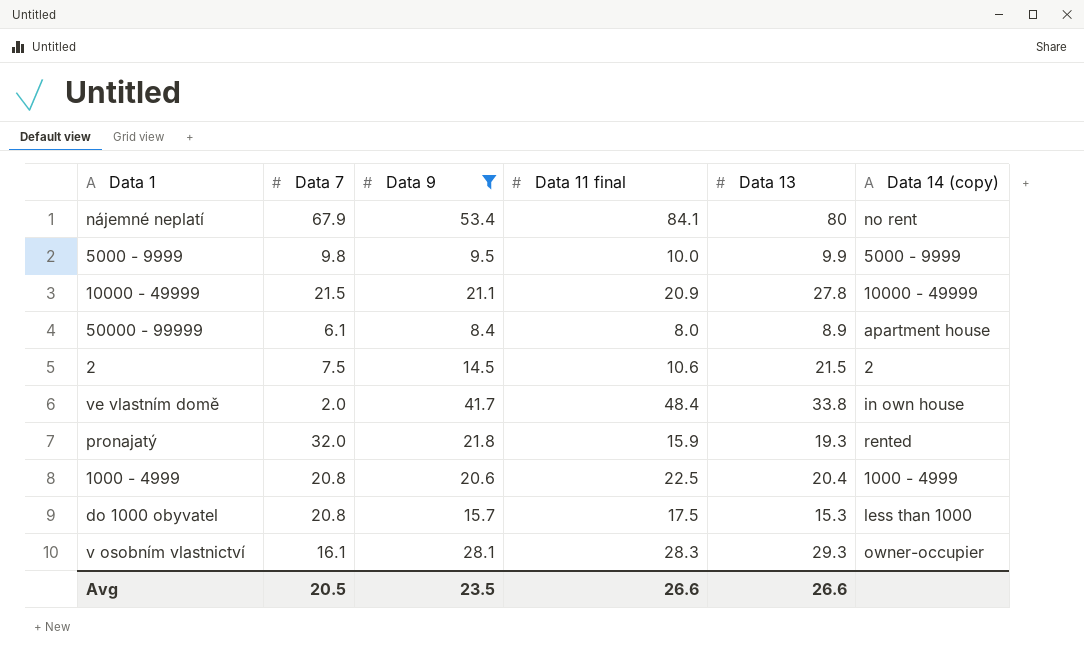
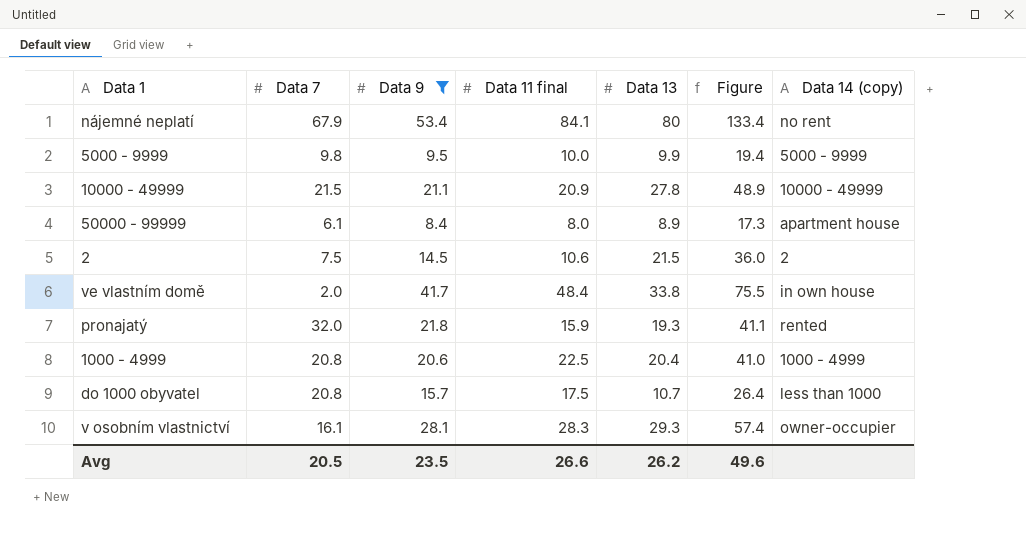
column Figure | formula: none -> [Data 9] + [Data 13]
do 1000 obyvatel | Data 13: 15.3 -> 10.7
Avg | Data 13: 26.6 -> 26.2

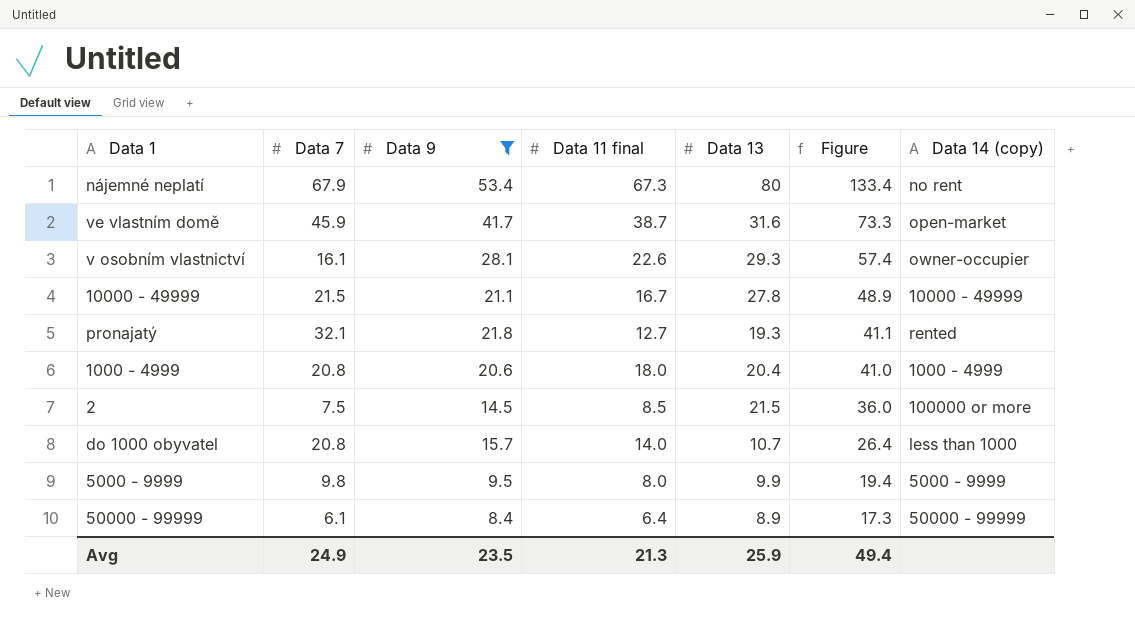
row order: none -> Figure descending
nájemné neplatí | Data 11 final: 84.1 -> 67.3
ve vlastním domě | Data 7: 2.0 -> 45.9
ve vlastním domě | Data 11 final: 48.4 -> 38.7
ve vlastním domě | Data 13: 33.8 -> 31.6
ve vlastním domě | Figure: 75.5 -> 73.3
ve vlastním domě | Data 14 (copy): in own house -> open-market
v osobním vlastnictví | Data 11 final: 28.3 -> 22.6
10000 - 49999 | Data 11 final: 20.9 -> 16.7
pronajatý | Data 7: 32.0 -> 32.1
pronajatý | Data 11 final: 15.9 -> 12.7
1000 - 4999 | Data 11 final: 22.5 -> 18.0
2 | Data 11 final: 10.6 -> 8.5
2 | Data 14 (copy): 2 -> 100000 or more
do 1000 obyvatel | Data 11 final: 17.5 -> 14.0
5000 - 9999 | Data 11 final: 10.0 -> 8.0
50000 - 99999 | Data 11 final: 8.0 -> 6.4
50000 - 99999 | Data 14 (copy): apartment house -> 50000 - 99999
Avg | Data 7: 20.5 -> 24.9
Avg | Data 11 final: 26.6 -> 21.3
Avg | Data 13: 26.2 -> 25.9
Avg | Figure: 49.6 -> 49.4

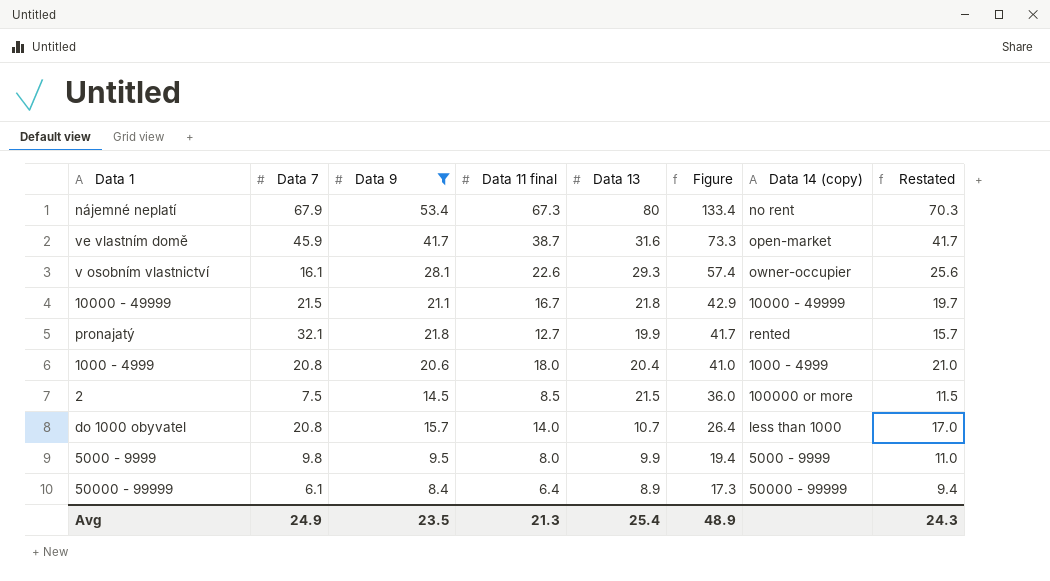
column Restated | formula: none -> [Data 11 final] + 3
10000 - 49999 | Data 13: 27.8 -> 21.8
10000 - 49999 | Figure: 48.9 -> 42.9
pronajatý | Data 13: 19.3 -> 19.9
pronajatý | Figure: 41.1 -> 41.7
Avg | Data 13: 25.9 -> 25.4
Avg | Figure: 49.4 -> 48.9

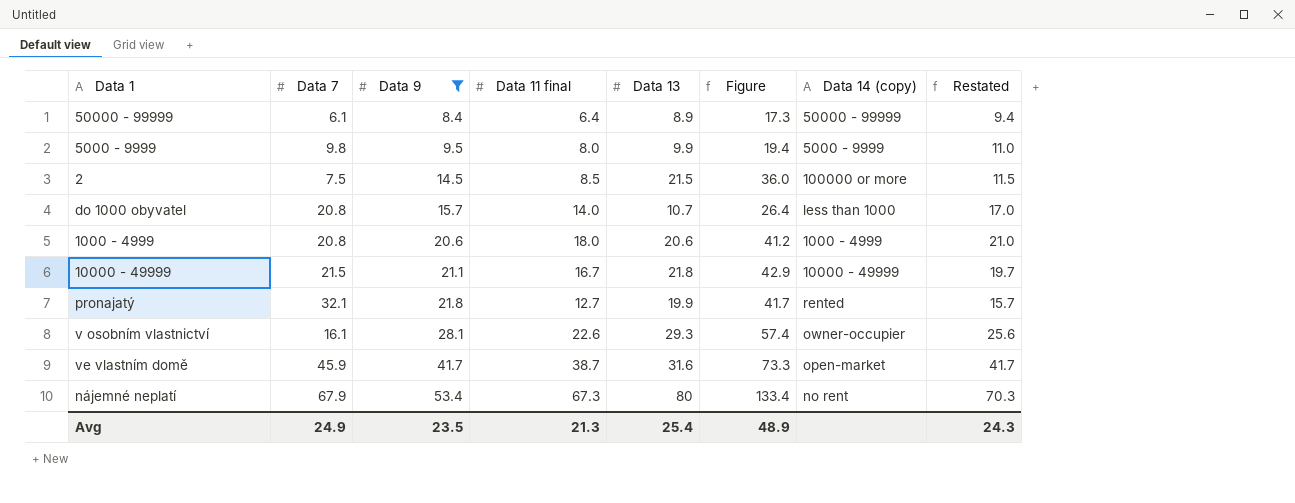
row order: Figure descending -> Data 9 ascending
1000 - 4999 | Data 13: 20.4 -> 20.6
1000 - 4999 | Figure: 41.0 -> 41.2

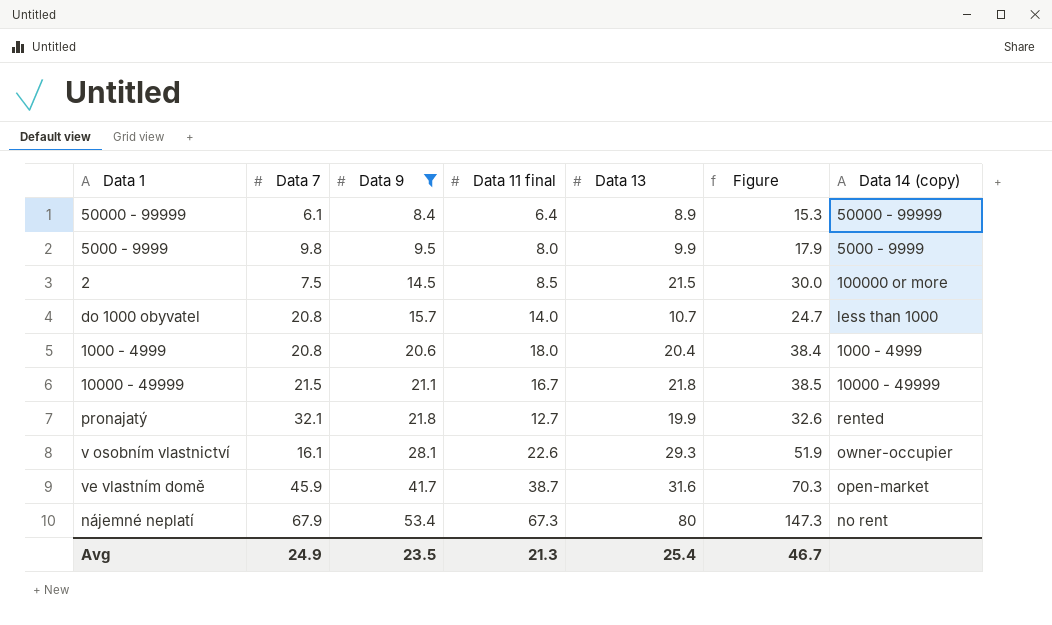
column Restated | formula: [Data 11 final] + 3 -> none
column Figure | formula: [Data 9] + [Data 13] -> [Data 11 final] + [Data 13]
1000 - 4999 | Data 13: 20.6 -> 20.4
Avg | Figure: 48.9 -> 46.7

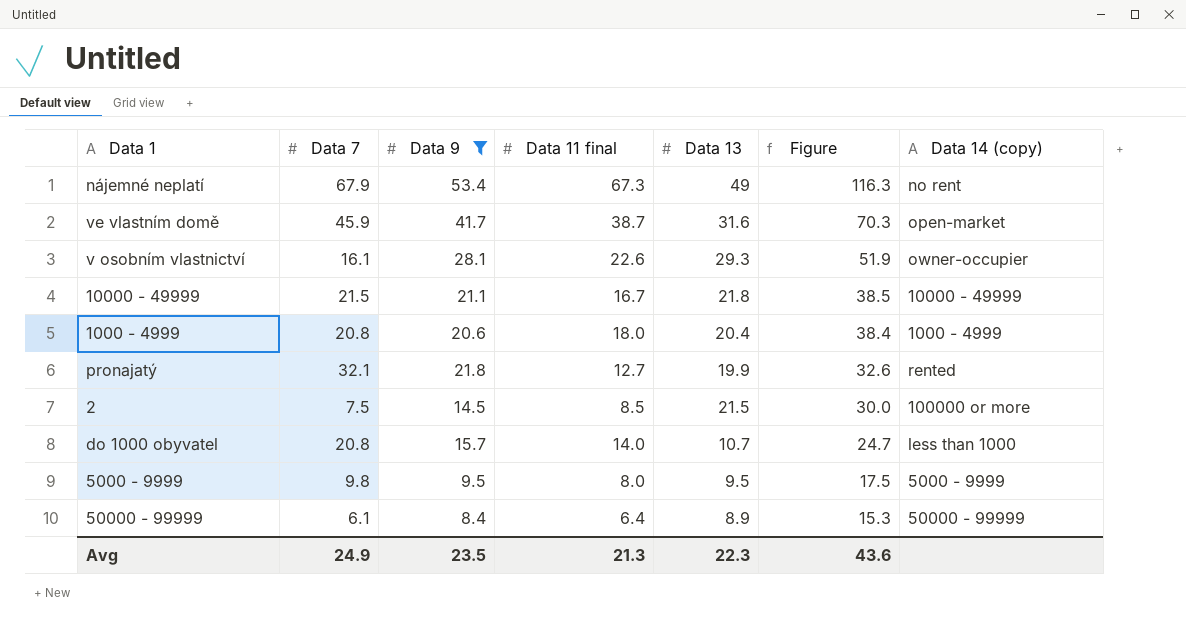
row order: Data 9 ascending -> Figure descending
nájemné neplatí | Data 13: 80 -> 49
nájemné neplatí | Figure: 147.3 -> 116.3
5000 - 9999 | Data 13: 9.9 -> 9.5
5000 - 9999 | Figure: 17.9 -> 17.5
Avg | Data 13: 25.4 -> 22.3
Avg | Figure: 46.7 -> 43.6

